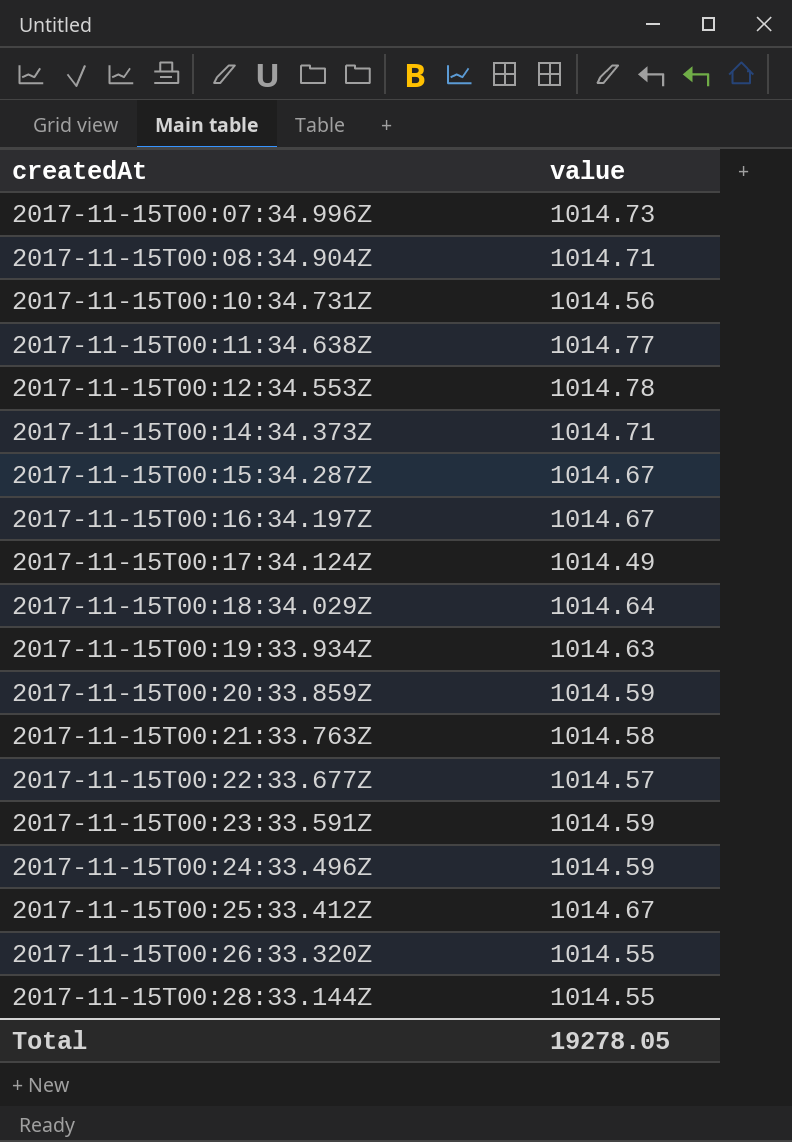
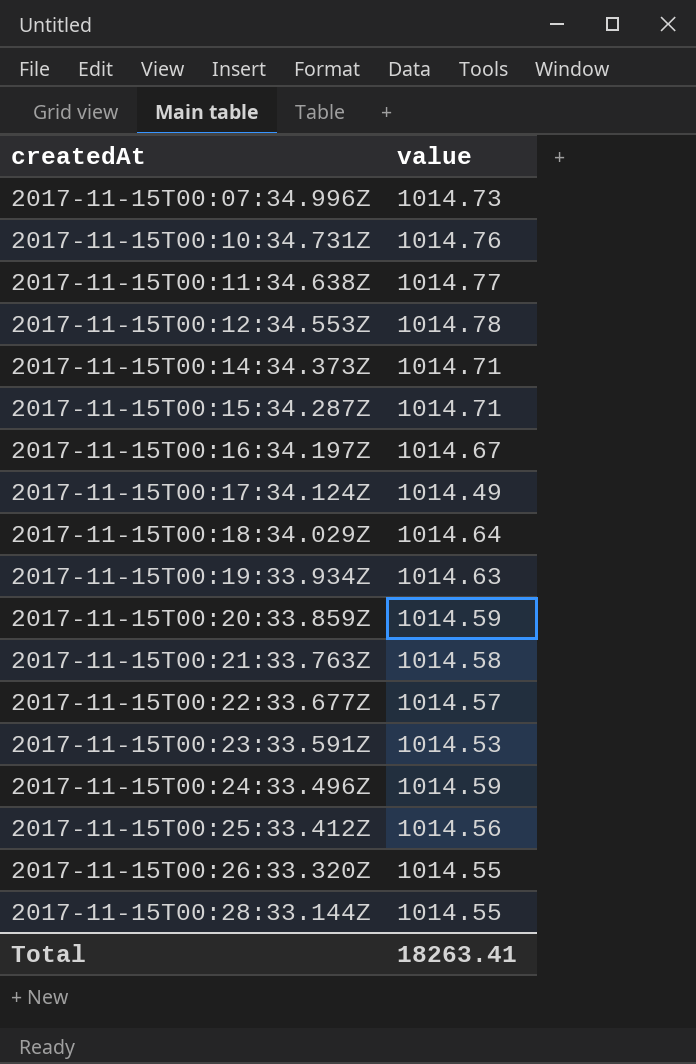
row 2017-11-15T00:08:34.904Z: 1014.71 -> none
2017-11-15T00:10:34.731Z | value: 1014.56 -> 1014.76
2017-11-15T00:15:34.287Z | value: 1014.67 -> 1014.71
2017-11-15T00:23:33.591Z | value: 1014.59 -> 1014.53
2017-11-15T00:25:33.412Z | value: 1014.67 -> 1014.56
Total | value: 19278.05 -> 18263.41

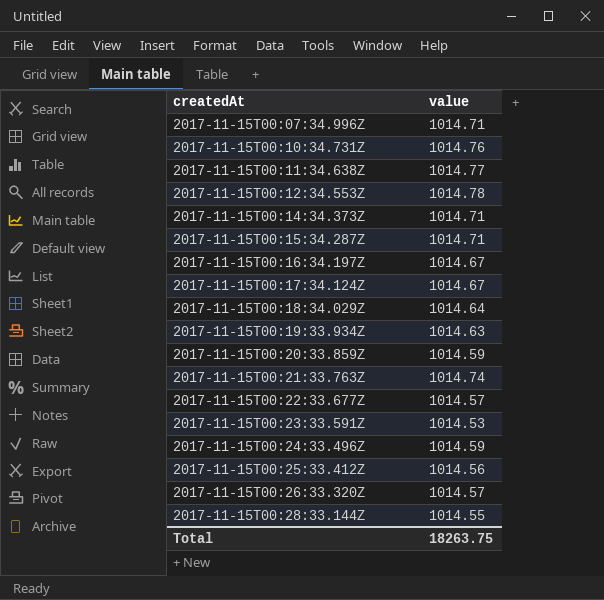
2017-11-15T00:07:34.996Z | value: 1014.73 -> 1014.71
2017-11-15T00:17:34.124Z | value: 1014.49 -> 1014.67
2017-11-15T00:21:33.763Z | value: 1014.58 -> 1014.74
2017-11-15T00:26:33.320Z | value: 1014.55 -> 1014.57
Total | value: 18263.41 -> 18263.75

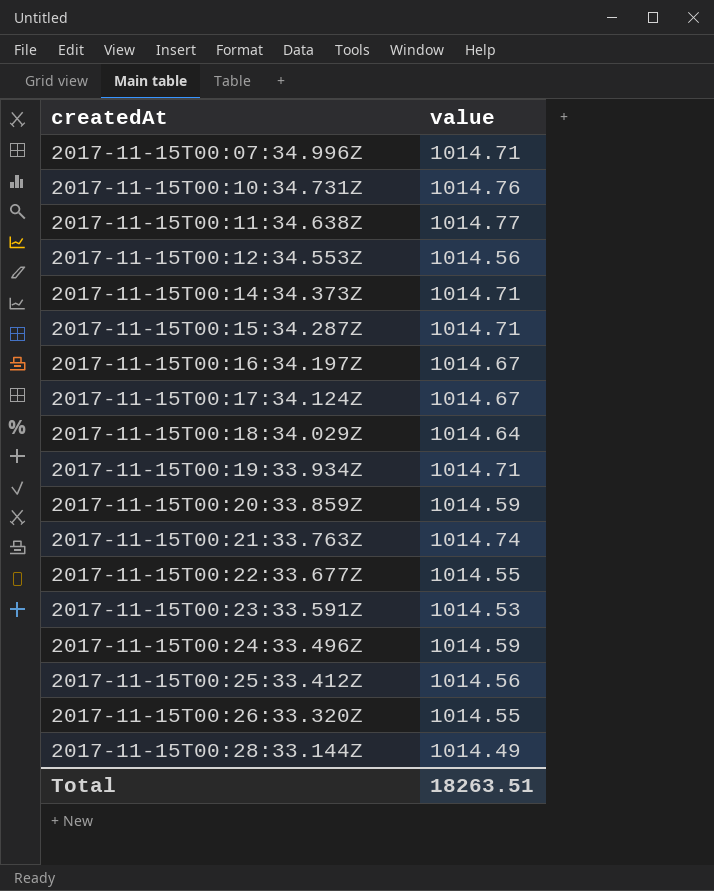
2017-11-15T00:12:34.553Z | value: 1014.78 -> 1014.56
2017-11-15T00:19:33.934Z | value: 1014.63 -> 1014.71
2017-11-15T00:22:33.677Z | value: 1014.57 -> 1014.55
2017-11-15T00:26:33.320Z | value: 1014.57 -> 1014.55
2017-11-15T00:28:33.144Z | value: 1014.55 -> 1014.49
Total | value: 18263.75 -> 18263.51

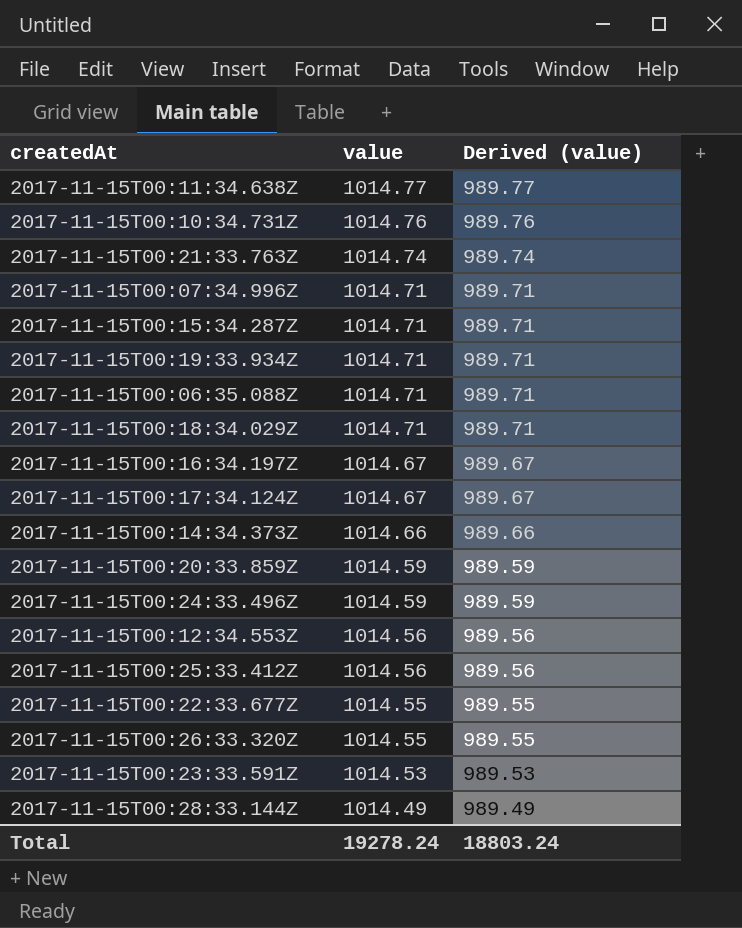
row order: createdAt ascending -> value descending
column Derived (value) | formula: none -> [value] - 25
row 2017-11-15T00:06:35.088Z: none -> 1014.71 | 989.71
2017-11-15T00:18:34.029Z | value: 1014.64 -> 1014.71
2017-11-15T00:14:34.373Z | value: 1014.71 -> 1014.66
Total | value: 18263.51 -> 19278.24

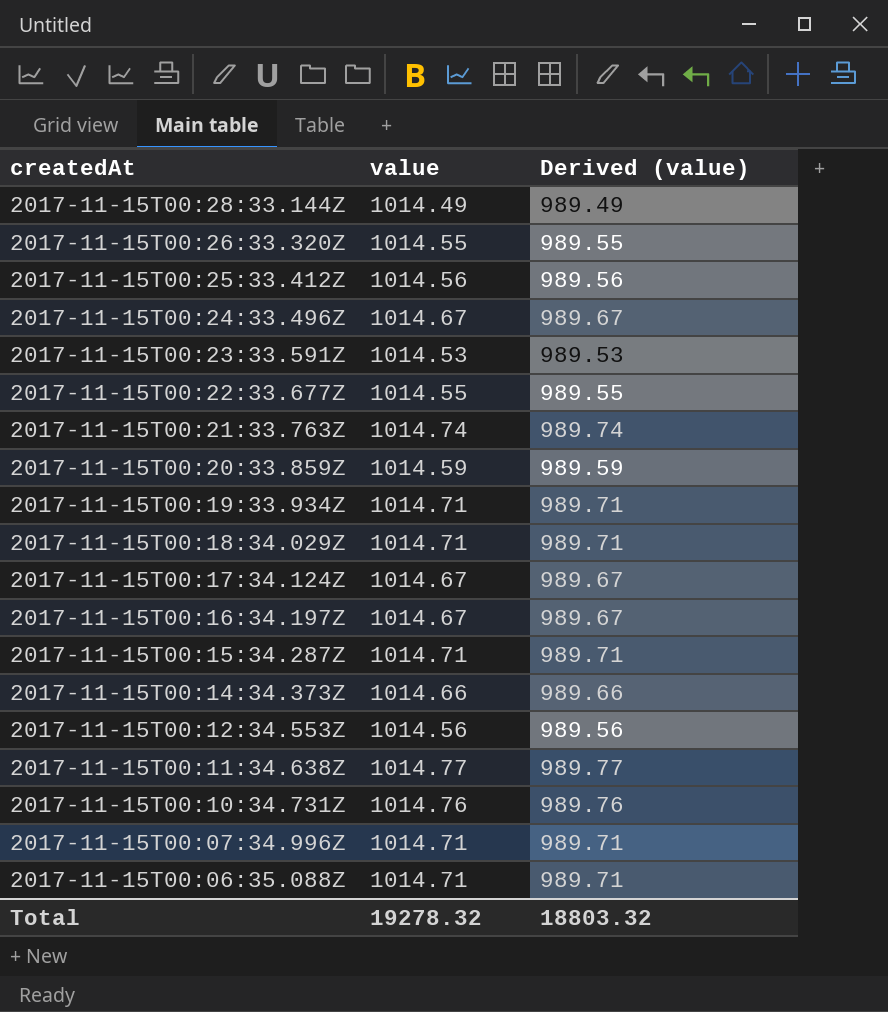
row order: value descending -> createdAt descending
2017-11-15T00:24:33.496Z | value: 1014.59 -> 1014.67
2017-11-15T00:24:33.496Z | Derived (value): 989.59 -> 989.67
Total | value: 19278.24 -> 19278.32
Total | Derived (value): 18803.24 -> 18803.32

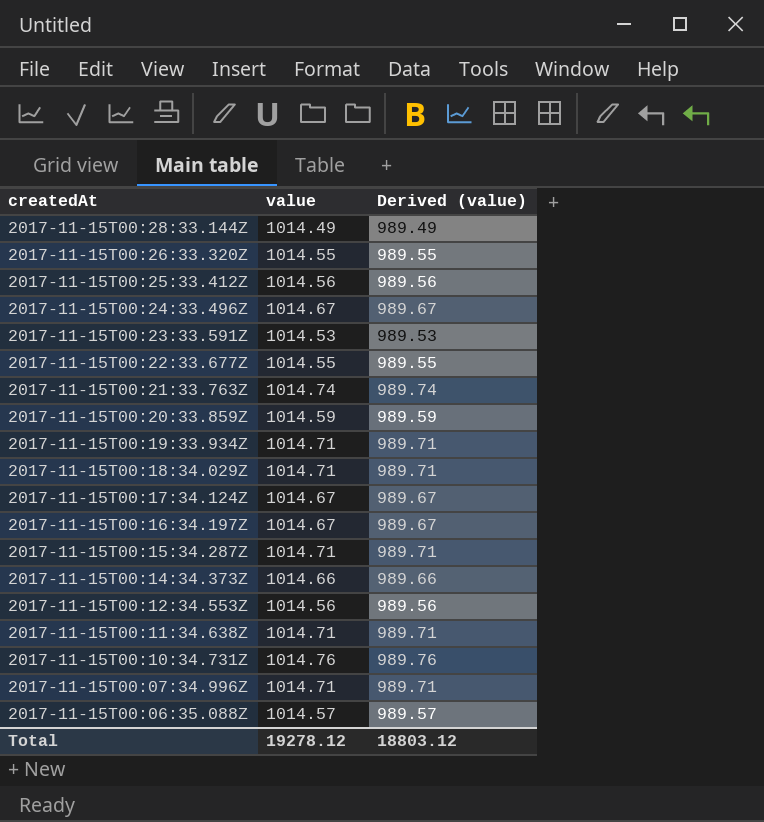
2017-11-15T00:11:34.638Z | value: 1014.77 -> 1014.71
2017-11-15T00:11:34.638Z | Derived (value): 989.77 -> 989.71
2017-11-15T00:06:35.088Z | value: 1014.71 -> 1014.57
2017-11-15T00:06:35.088Z | Derived (value): 989.71 -> 989.57
Total | value: 19278.32 -> 19278.12
Total | Derived (value): 18803.32 -> 18803.12

